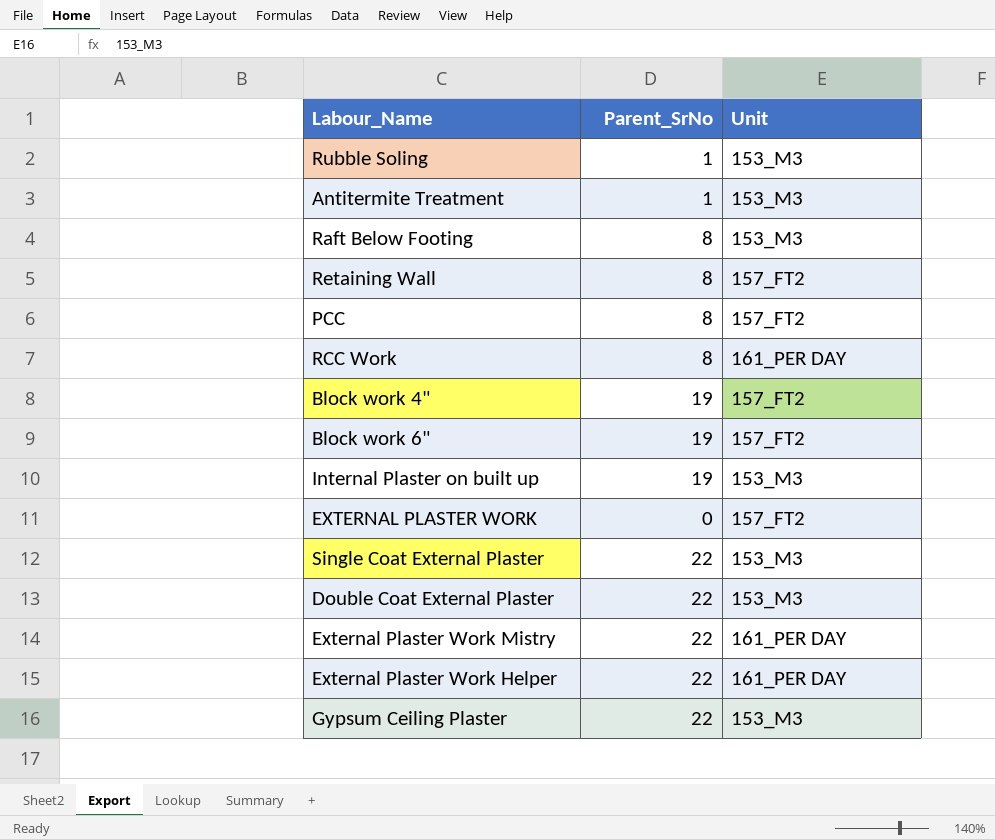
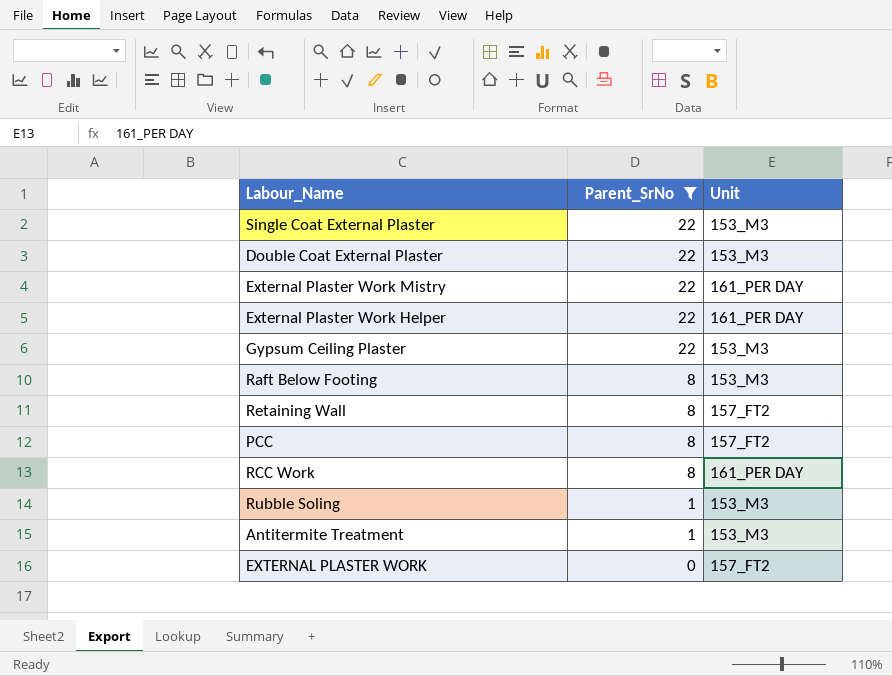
filter: none -> Parent_SrNo != 19
row order: none -> Parent_SrNo descending

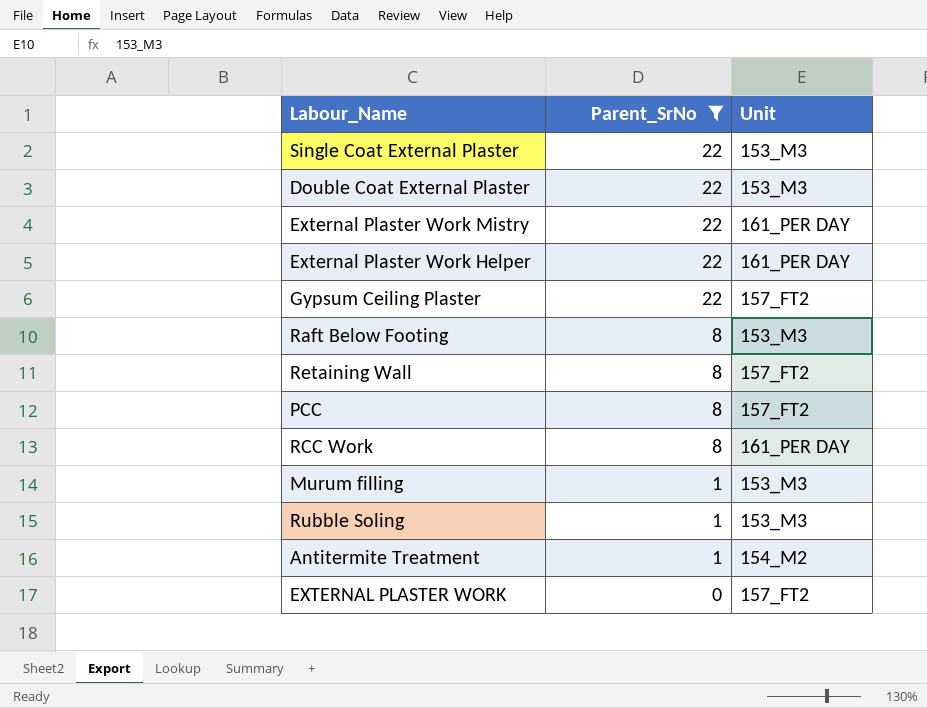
Gypsum Ceiling Plaster | Unit: 153_M3 -> 157_FT2
row Murum filling: none -> 1 | 153_M3
Antitermite Treatment | Unit: 153_M3 -> 154_M2

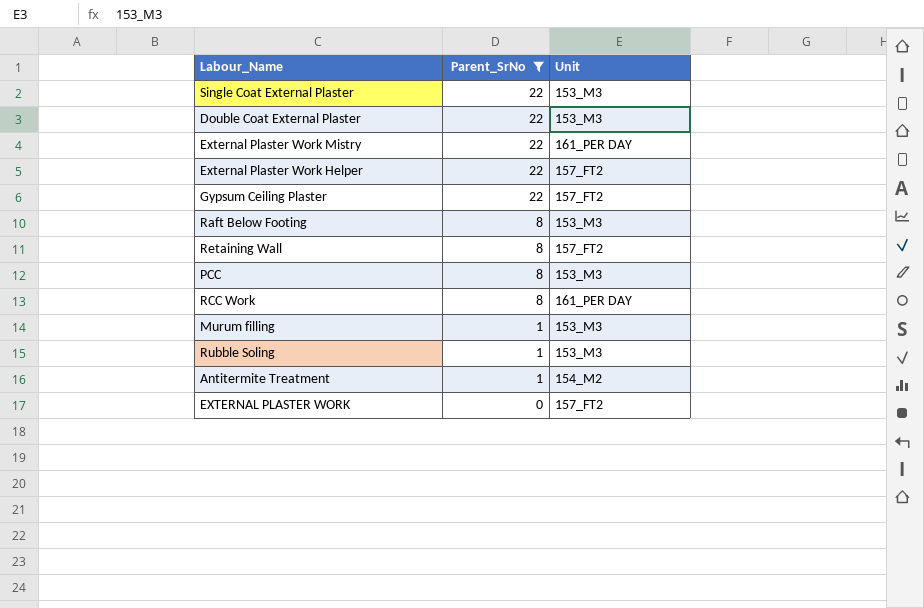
External Plaster Work Helper | Unit: 161_PER DAY -> 157_FT2
PCC | Unit: 157_FT2 -> 153_M3

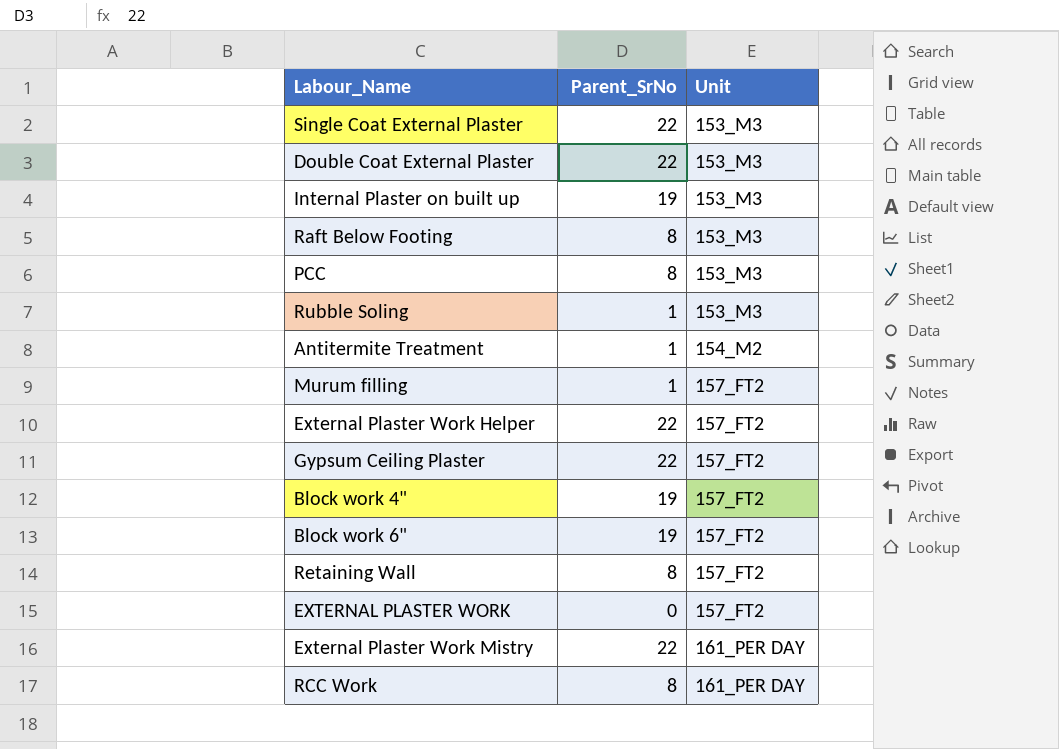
filter: Parent_SrNo != 19 -> none
row order: Parent_SrNo descending -> Unit ascending
Murum filling | Unit: 153_M3 -> 157_FT2

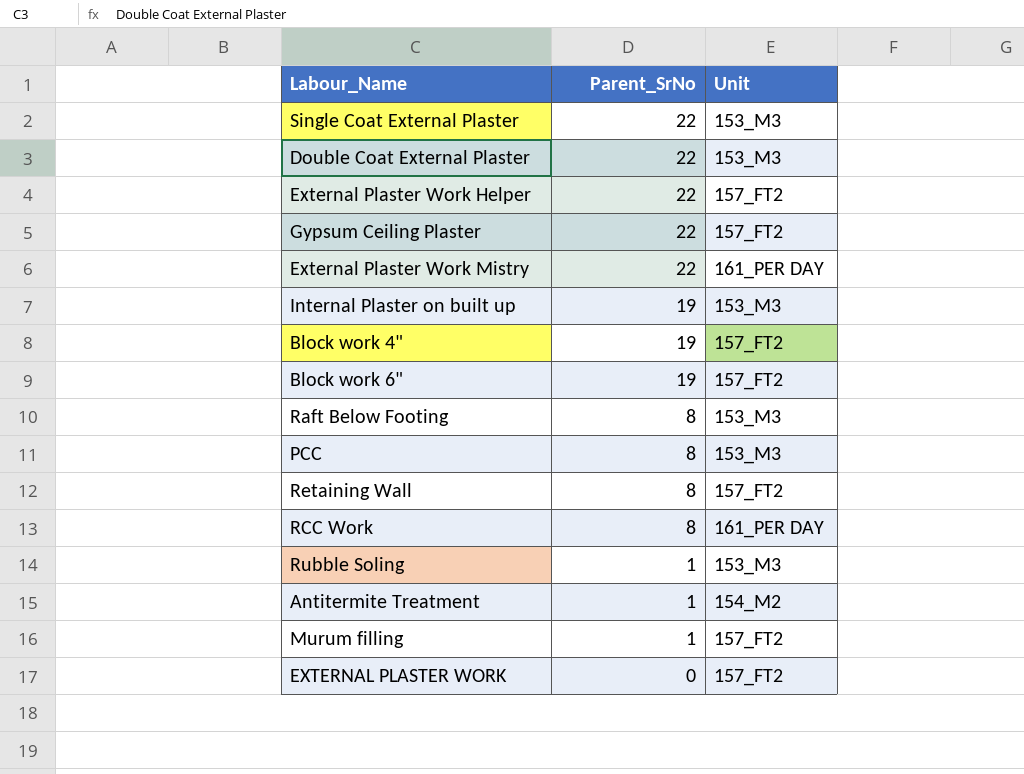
row order: Unit ascending -> Parent_SrNo descending

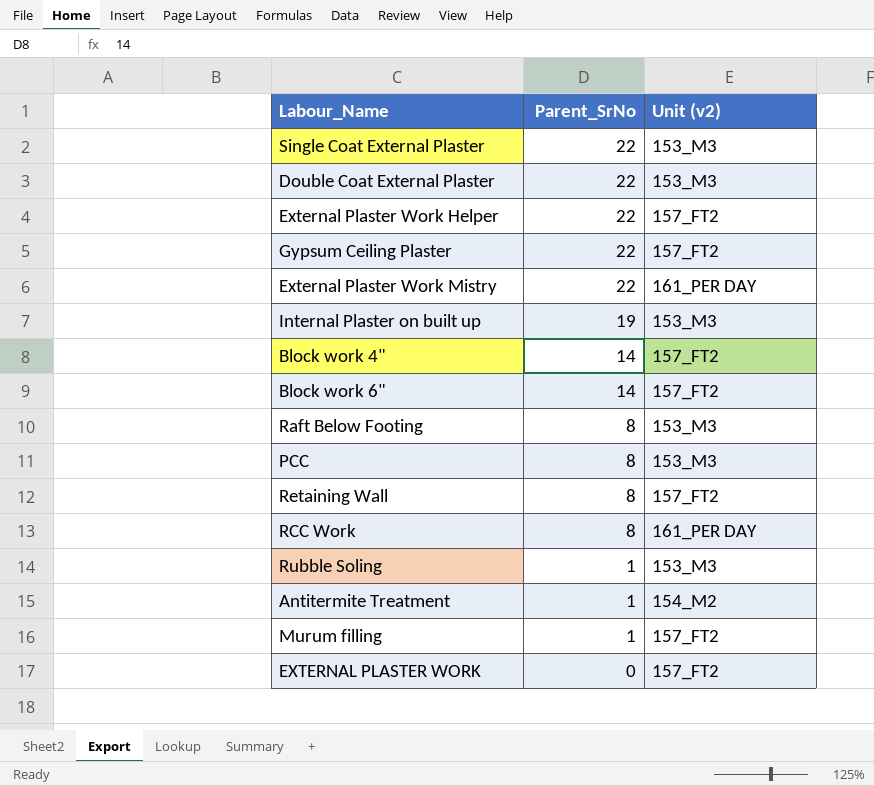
column name: Unit -> Unit (v2)
Block work 4" | Parent_SrNo: 19 -> 14
Block work 6" | Parent_SrNo: 19 -> 14

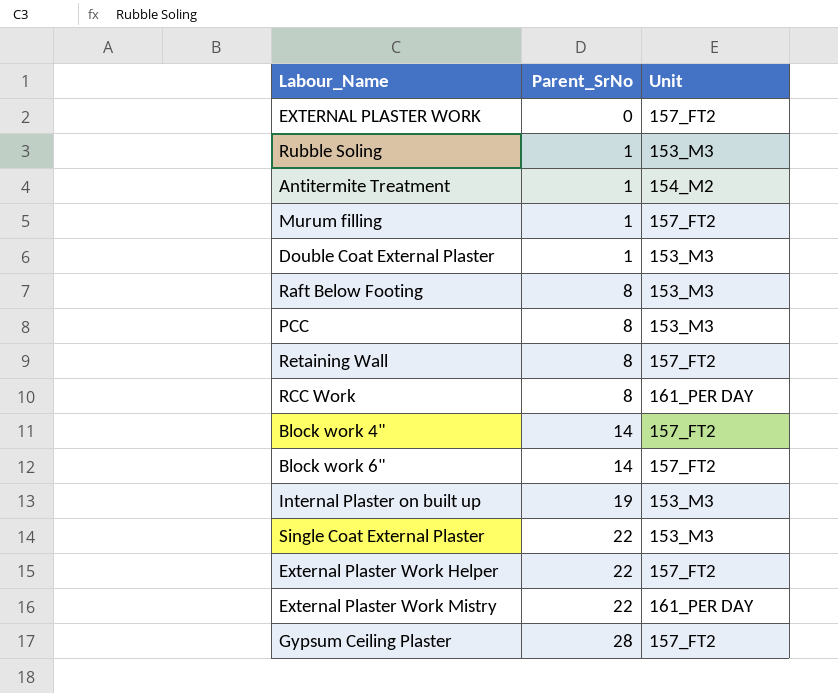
row order: Parent_SrNo descending -> Parent_SrNo ascending
column name: Unit (v2) -> Unit
Double Coat External Plaster | Parent_SrNo: 22 -> 1
Gypsum Ceiling Plaster | Parent_SrNo: 22 -> 28

